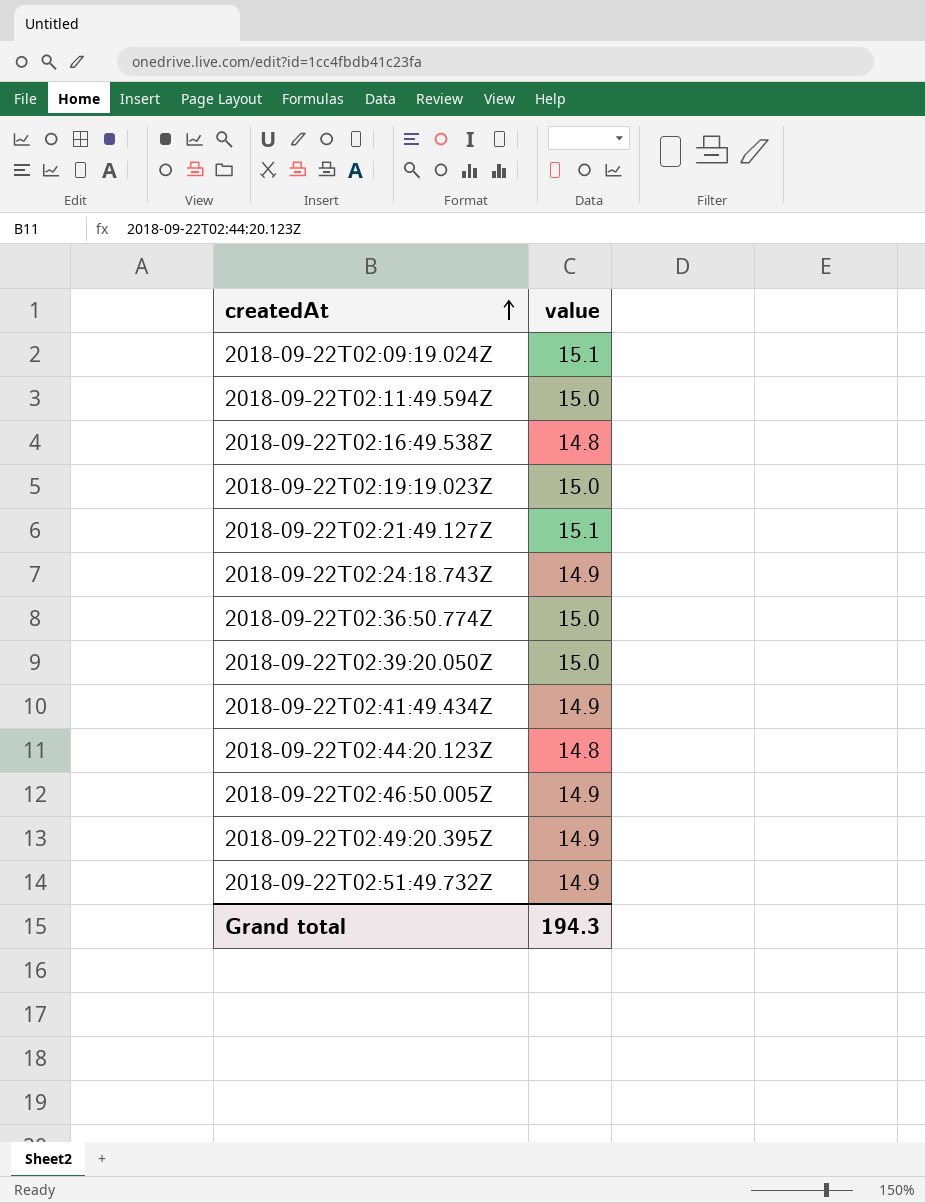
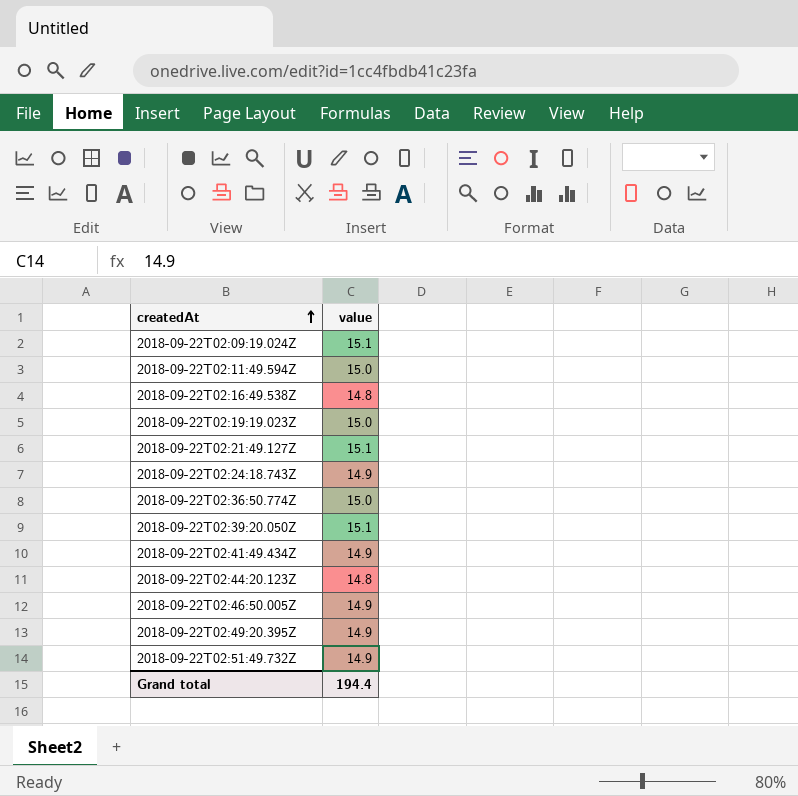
2018-09-22T02:39:20.050Z | value: 15.0 -> 15.1
Grand total | value: 194.3 -> 194.4

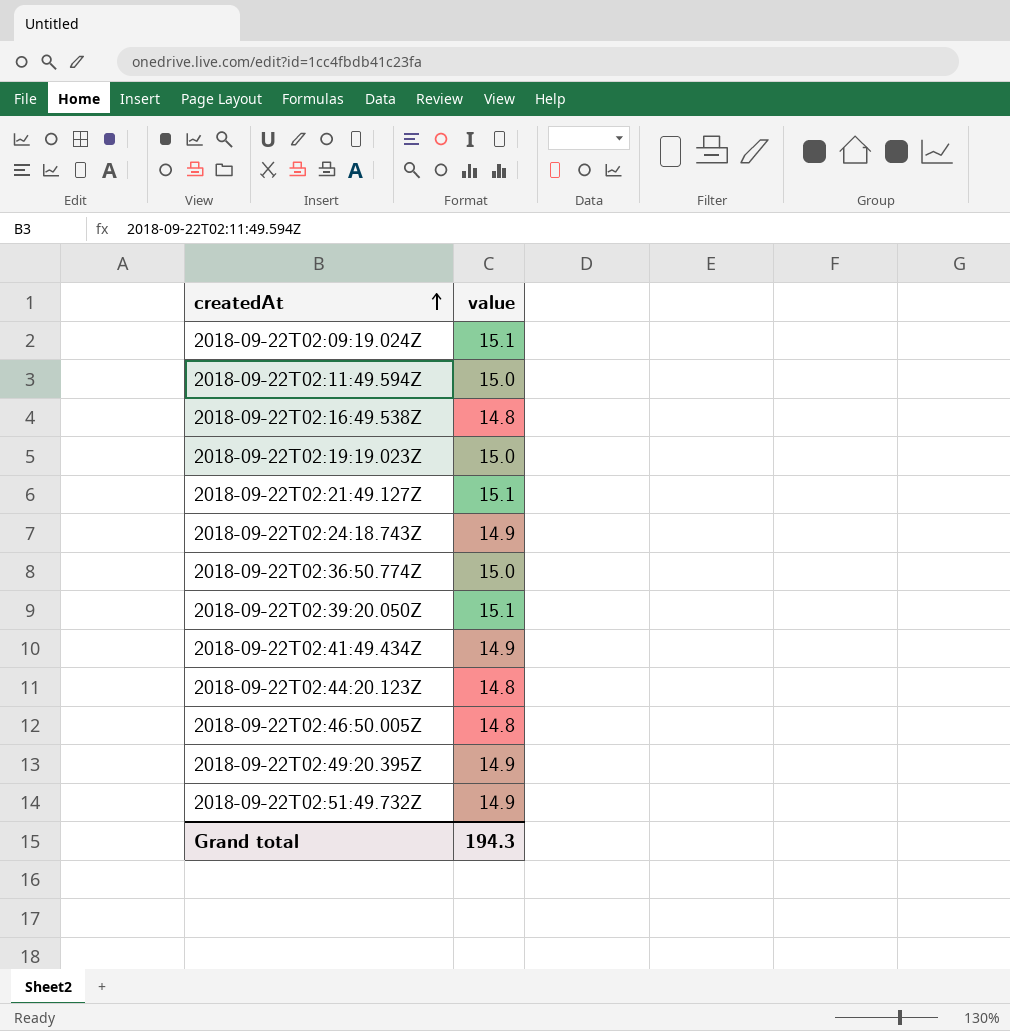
2018-09-22T02:46:50.005Z | value: 14.9 -> 14.8
Grand total | value: 194.4 -> 194.3

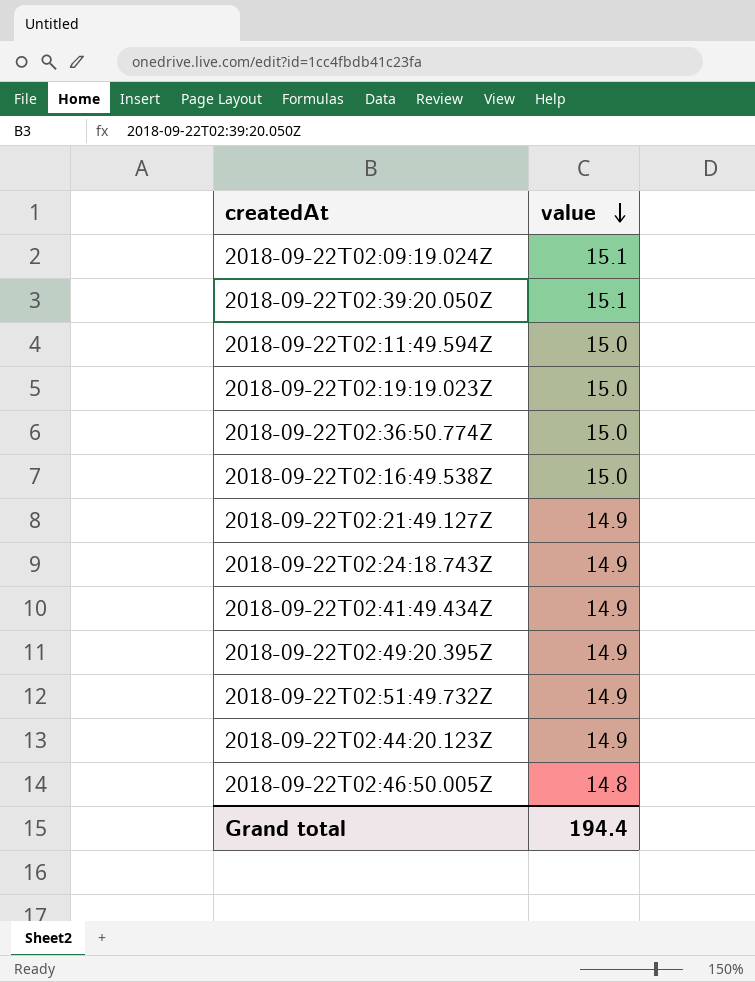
row order: createdAt ascending -> value descending
2018-09-22T02:16:49.538Z | value: 14.8 -> 15.0
2018-09-22T02:21:49.127Z | value: 15.1 -> 14.9
2018-09-22T02:44:20.123Z | value: 14.8 -> 14.9
Grand total | value: 194.3 -> 194.4

